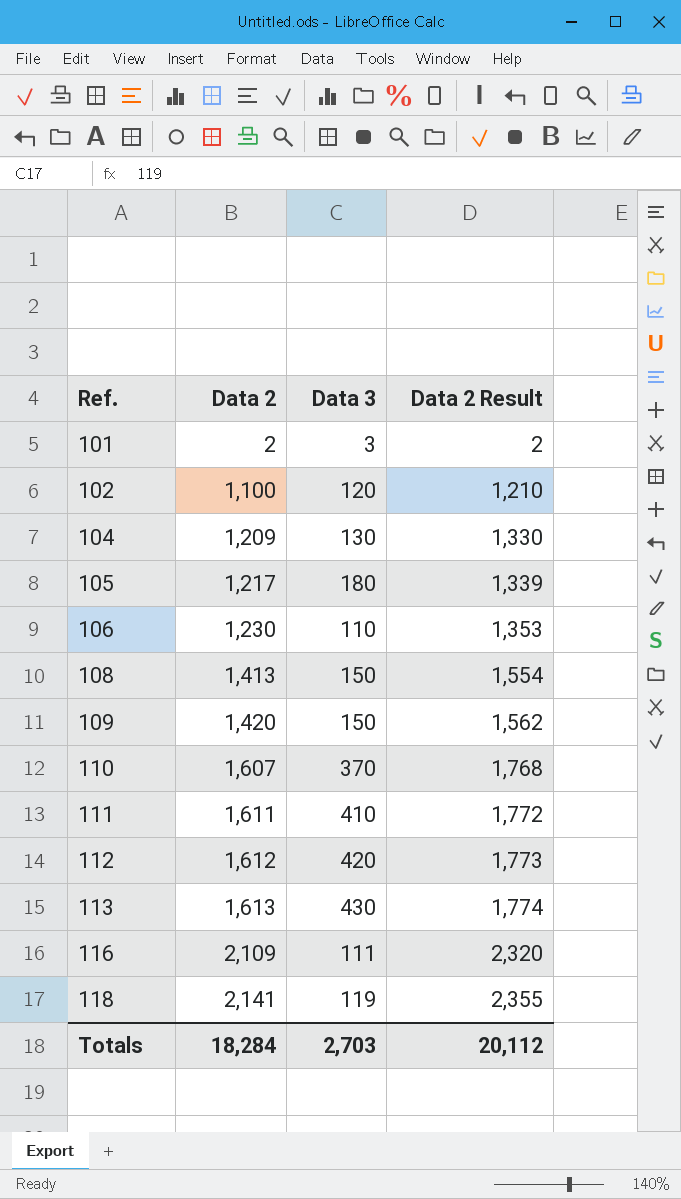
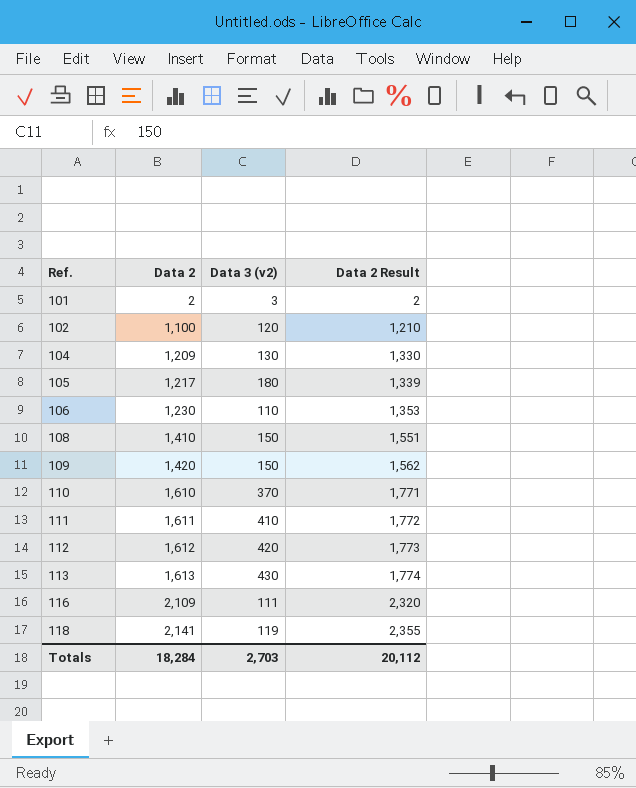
column name: Data 3 -> Data 3 (v2)
108 | Data 2: 1,413 -> 1,410
108 | Data 2 Result: 1,554 -> 1,551
110 | Data 2: 1,607 -> 1,610
110 | Data 2 Result: 1,768 -> 1,771

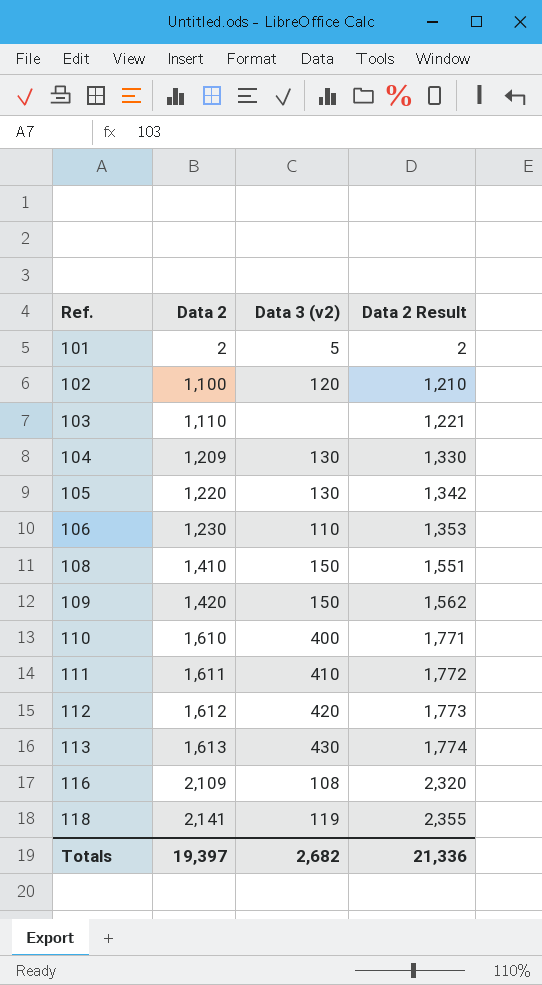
101 | Data 3 (v2): 3 -> 5
row 103: none -> 1,110 | none | 1,221
105 | Data 2: 1,217 -> 1,220
105 | Data 3 (v2): 180 -> 130
105 | Data 2 Result: 1,339 -> 1,342
110 | Data 3 (v2): 370 -> 400
116 | Data 3 (v2): 111 -> 108
Totals | Data 2: 18,284 -> 19,397
Totals | Data 3 (v2): 2,703 -> 2,682
Totals | Data 2 Result: 20,112 -> 21,336

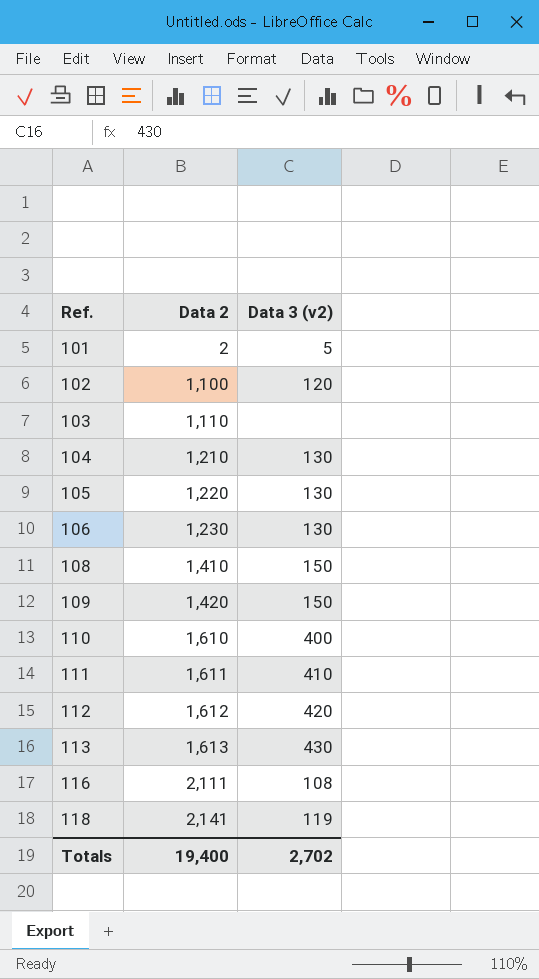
column Data 2 Result | formula: [Data 2] * 1.1 -> none
104 | Data 2: 1,209 -> 1,210
106 | Data 3 (v2): 110 -> 130
116 | Data 2: 2,109 -> 2,111
Totals | Data 2: 19,397 -> 19,400
Totals | Data 3 (v2): 2,682 -> 2,702

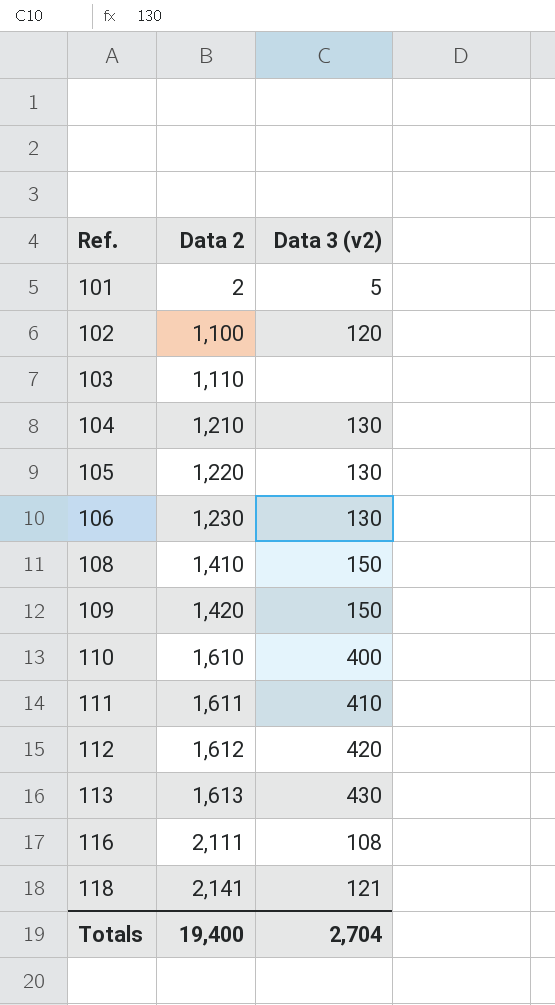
118 | Data 3 (v2): 119 -> 121
Totals | Data 3 (v2): 2,702 -> 2,704

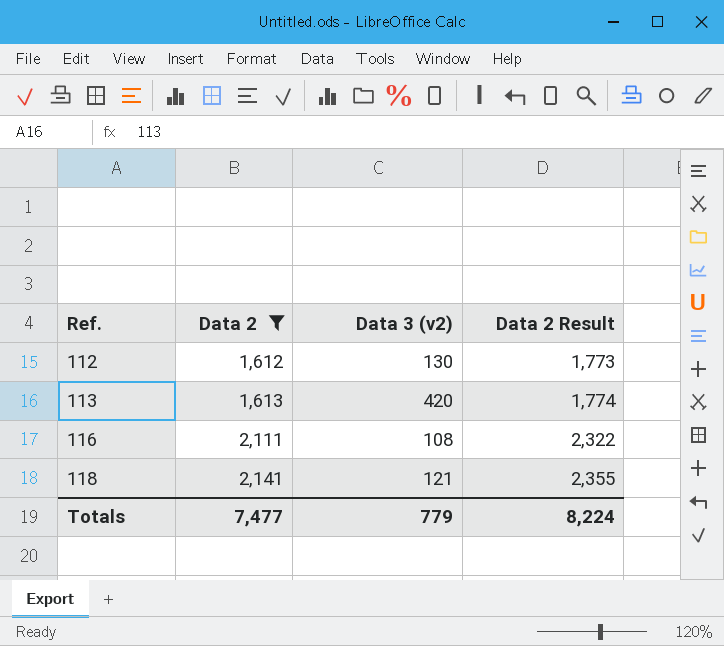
filter: none -> Data 2 >= 1,612
column Data 2 Result | formula: none -> [Data 2] * 1.1
112 | Data 3 (v2): 420 -> 130
113 | Data 3 (v2): 430 -> 420
Totals | Data 2: 19,400 -> 7,477
Totals | Data 3 (v2): 2,704 -> 779

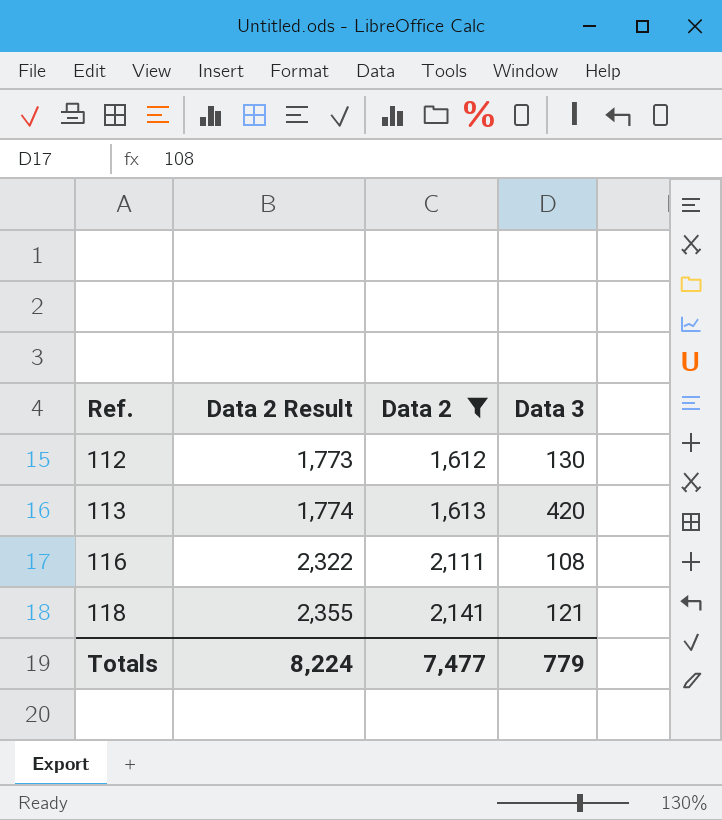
column Data 2 Result | position: 4 -> 2
column name: Data 3 (v2) -> Data 3

